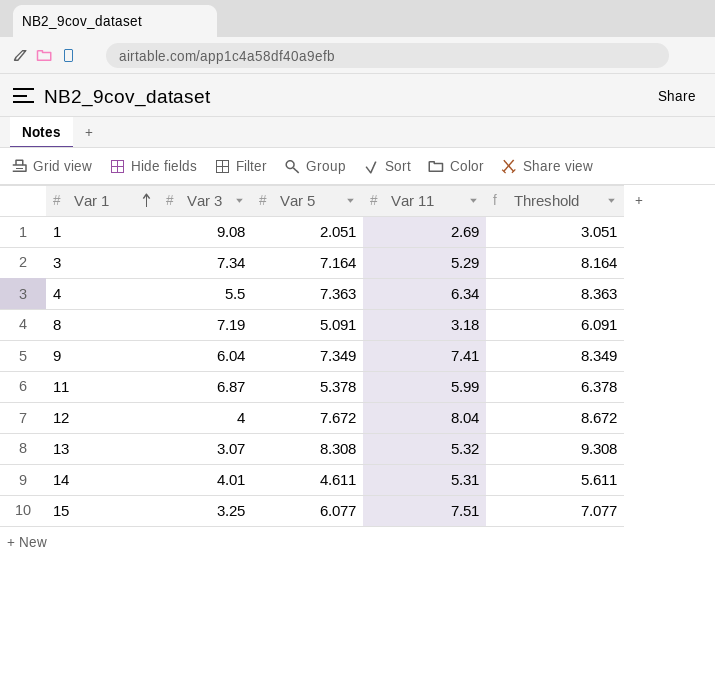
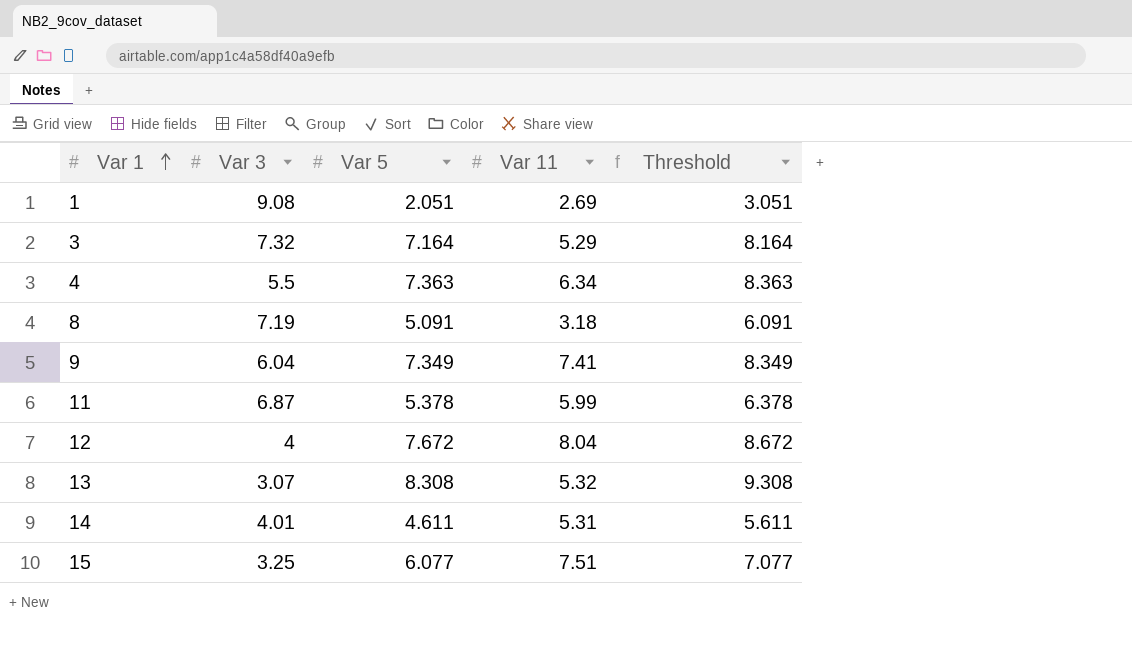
3 | Var 3: 7.34 -> 7.32

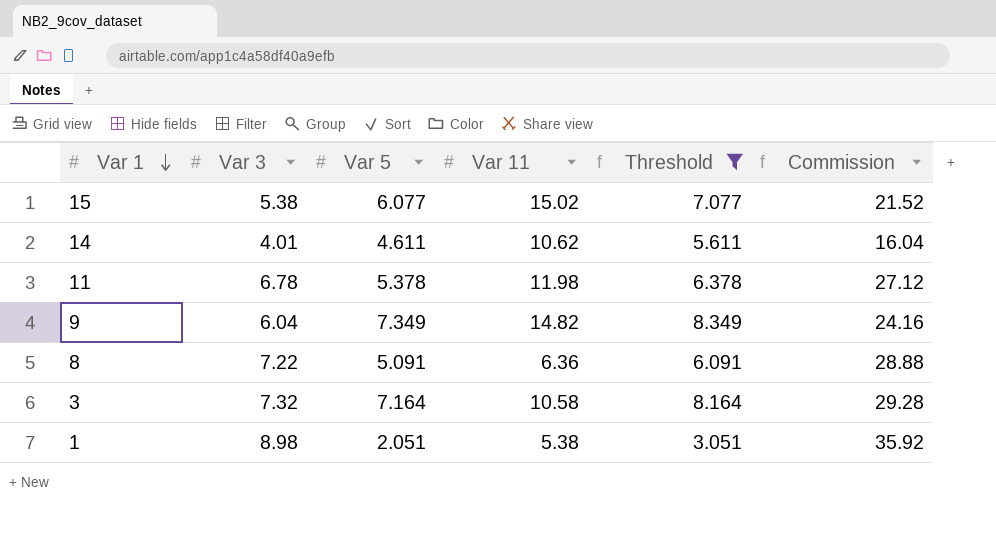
filter: none -> Threshold <= 8.349
row order: Var 1 ascending -> Var 1 descending
column Commission | formula: none -> [Var 3] * 4
15 | Var 3: 3.25 -> 5.38
15 | Var 11: 7.51 -> 15.02
14 | Var 11: 5.31 -> 10.62
11 | Var 3: 6.87 -> 6.78
11 | Var 11: 5.99 -> 11.98
9 | Var 11: 7.41 -> 14.82
8 | Var 3: 7.19 -> 7.22
8 | Var 11: 3.18 -> 6.36
3 | Var 11: 5.29 -> 10.58
1 | Var 3: 9.08 -> 8.98
1 | Var 11: 2.69 -> 5.38

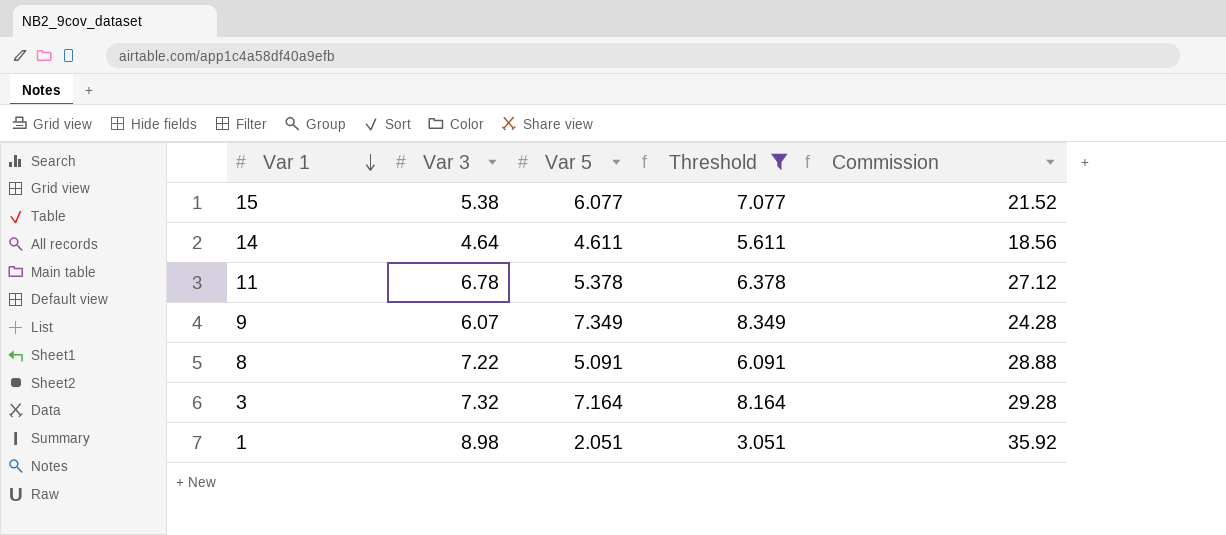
column Var 11 | position: 4 -> none
14 | Var 3: 4.01 -> 4.64
14 | Commission: 16.04 -> 18.56
9 | Var 3: 6.04 -> 6.07
9 | Commission: 24.16 -> 24.28

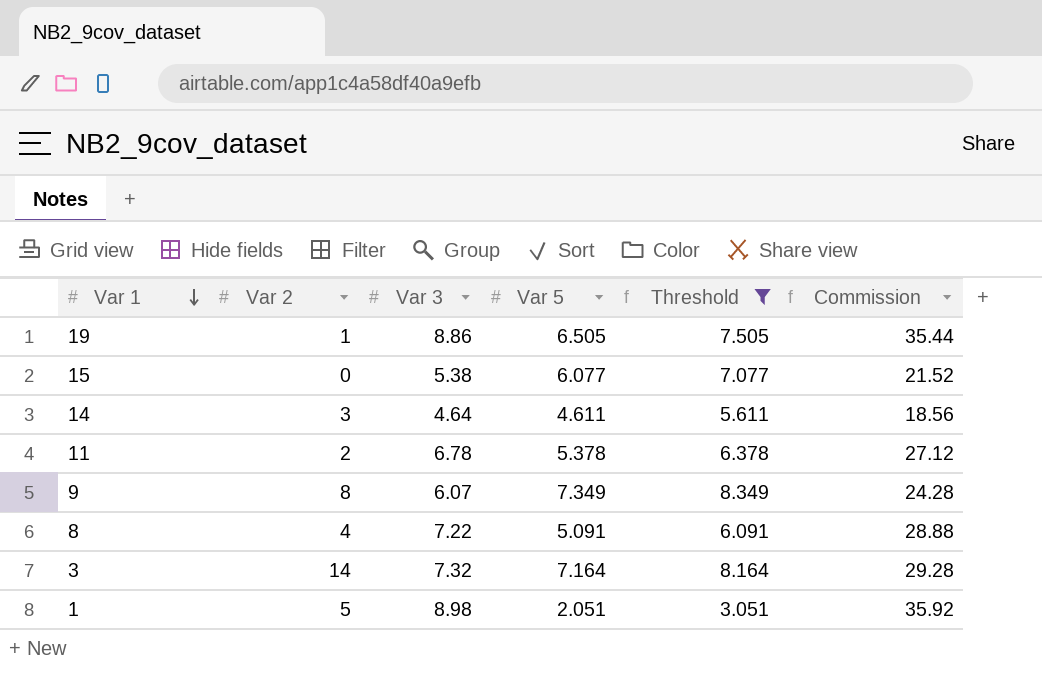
column Var 2 | position: none -> 2
row 19: none -> 1 | 8.86 | 6.505 | 7.505 | 35.44

